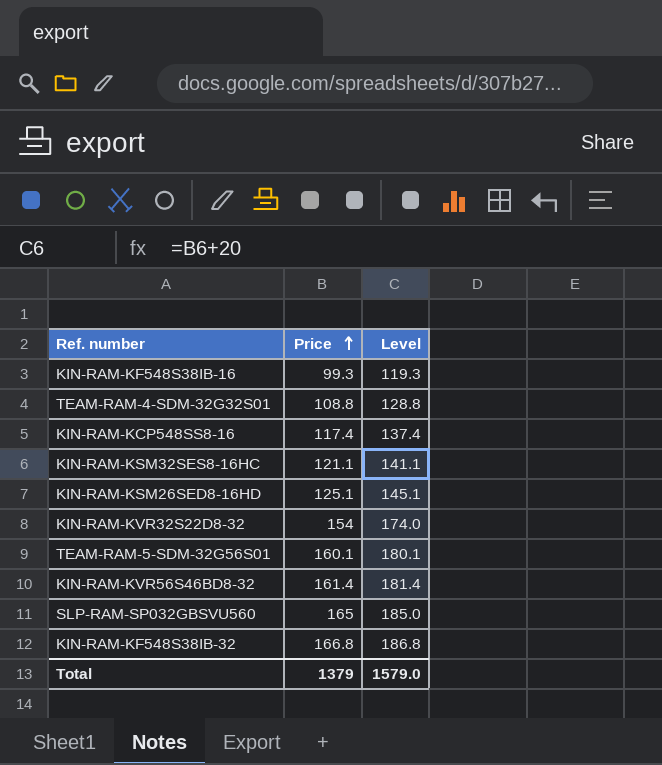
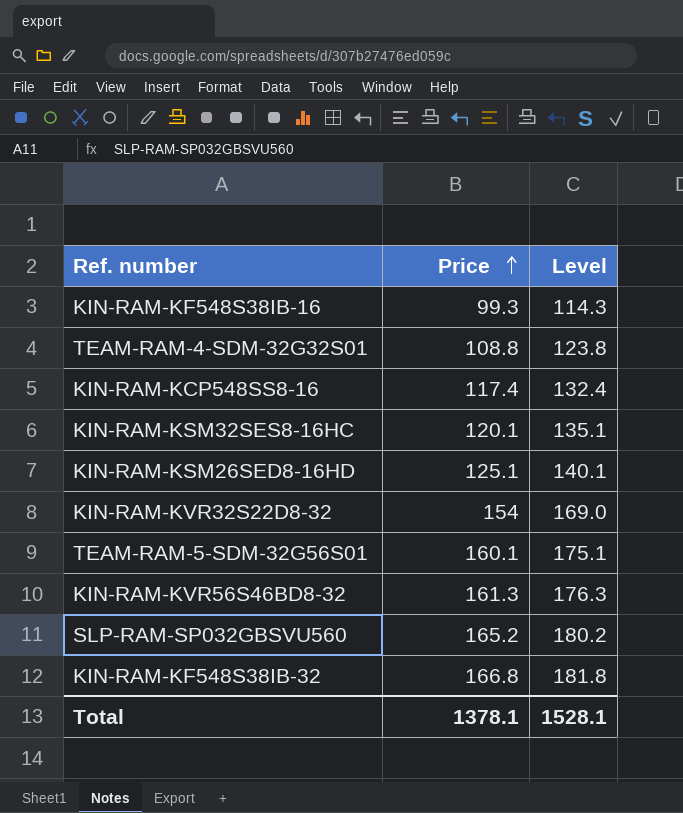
column Level | formula: [Price] + 20 -> [Price] + 15
KIN-RAM-KSM32SES8-16HC | Price: 121.1 -> 120.1
KIN-RAM-KVR56S46BD8-32 | Price: 161.4 -> 161.3
SLP-RAM-SP032GBSVU560 | Price: 165 -> 165.2
Total | Price: 1379 -> 1378.1
Total | Level: 1579.0 -> 1528.1

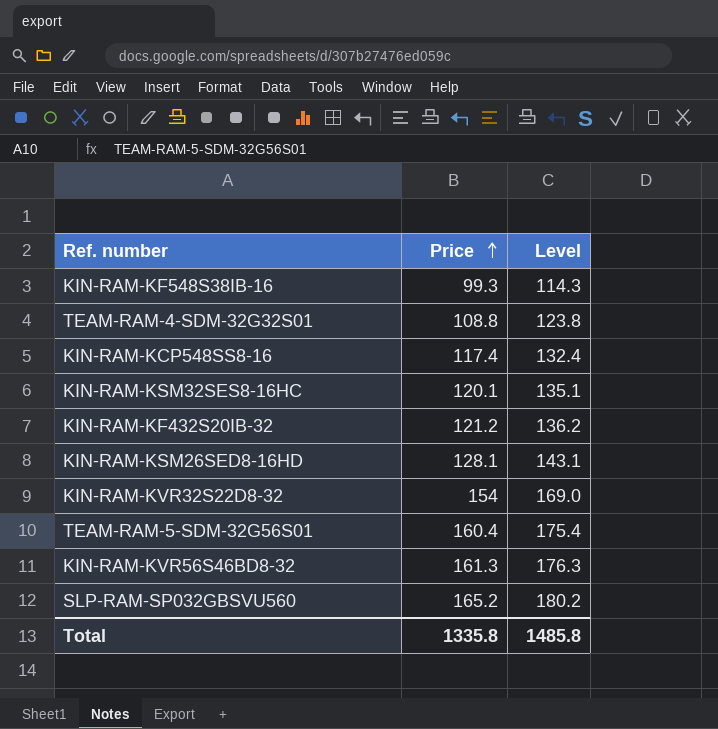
row KIN-RAM-KF548S38IB-32: 166.8 | 181.8 -> none
row KIN-RAM-KF432S20IB-32: none -> 121.2 | 136.2
KIN-RAM-KSM26SED8-16HD | Price: 125.1 -> 128.1
KIN-RAM-KSM26SED8-16HD | Level: 140.1 -> 143.1
TEAM-RAM-5-SDM-32G56S01 | Price: 160.1 -> 160.4
TEAM-RAM-5-SDM-32G56S01 | Level: 175.1 -> 175.4
Total | Price: 1378.1 -> 1335.8
Total | Level: 1528.1 -> 1485.8

